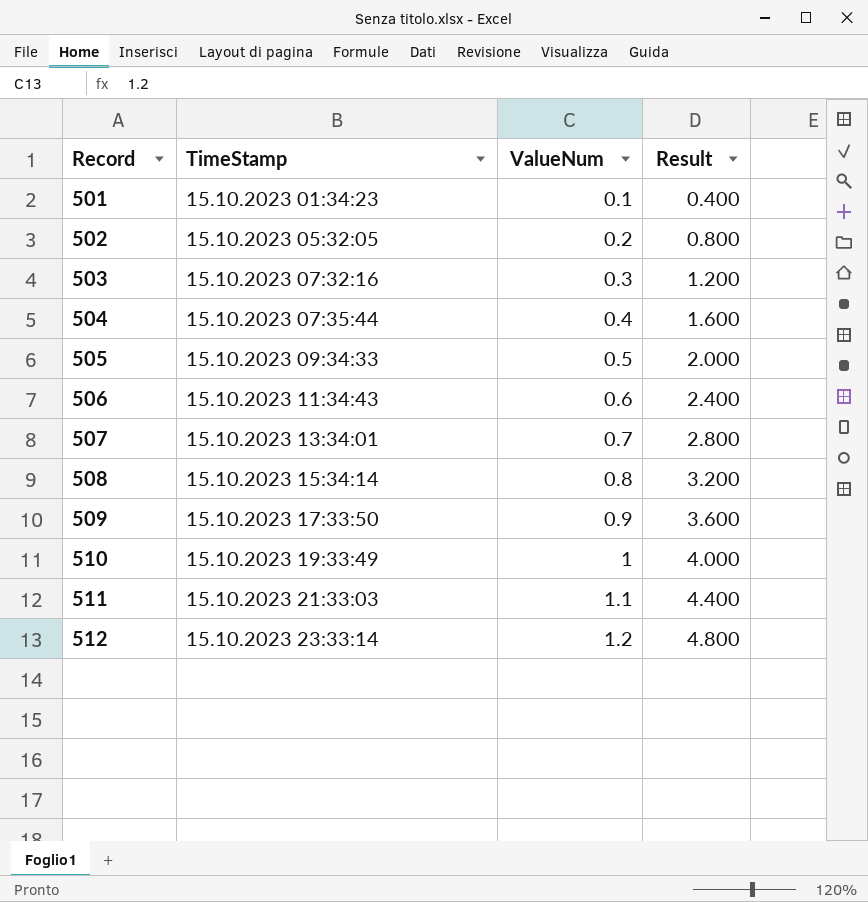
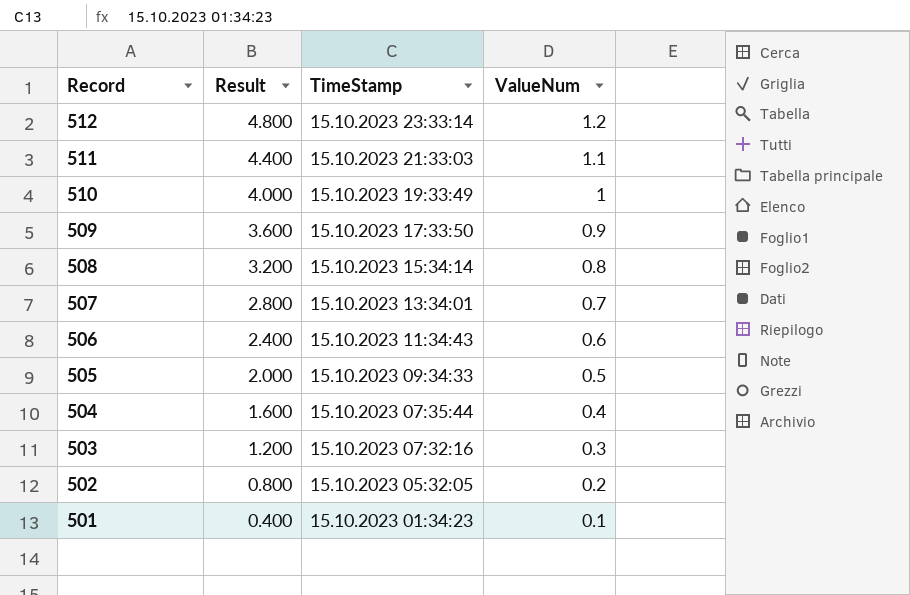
row order: Record ascending -> Record descending
column Result | position: 4 -> 2

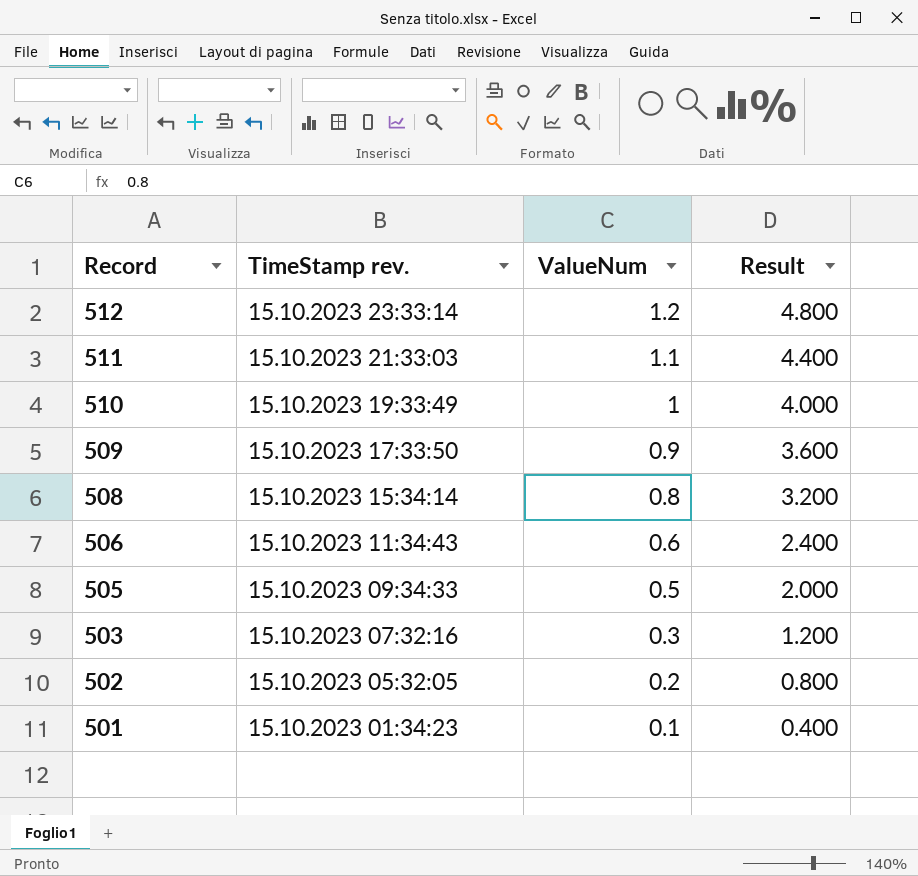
column name: TimeStamp -> TimeStamp rev.
column Result | position: 2 -> 4
row 507: 2.800 | 15.10.2023 13:34:01 | 0.7 -> none
row 504: 1.600 | 15.10.2023 07:35:44 | 0.4 -> none

